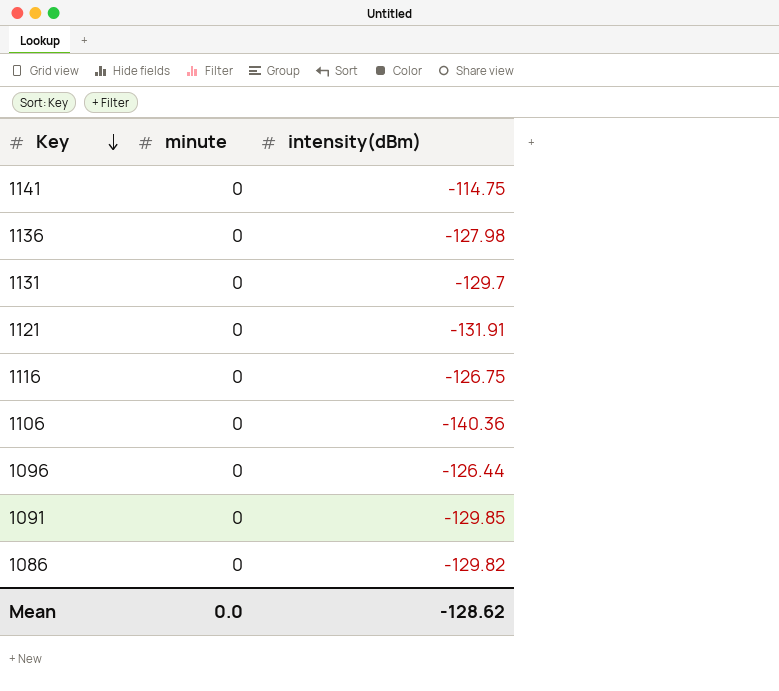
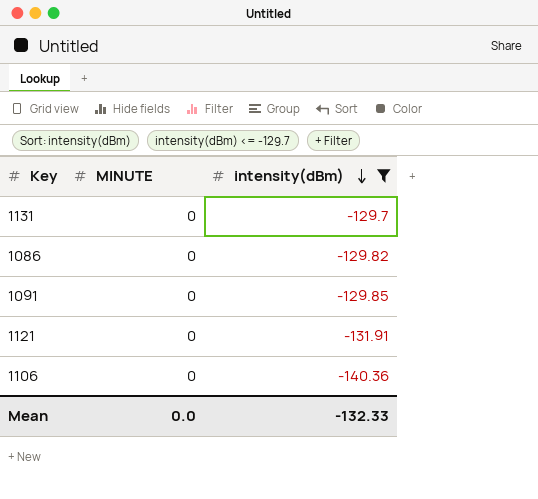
filter: none -> intensity(dBm) <= -129.7
row order: Key descending -> intensity(dBm) descending
column name: minute -> MINUTE
Mean | intensity(dBm): -128.62 -> -132.33

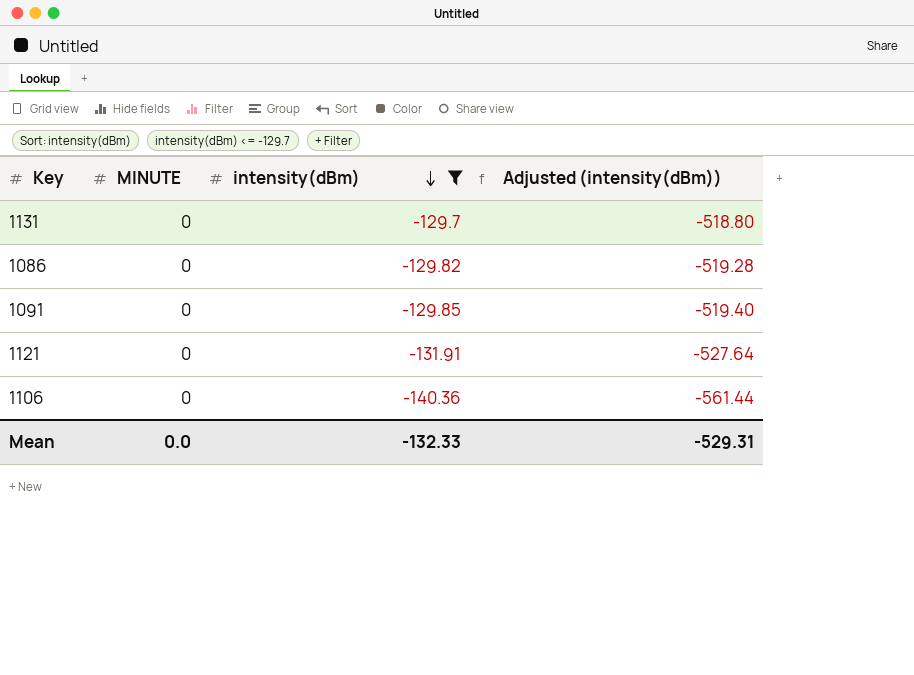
column Adjusted (intensity(dBm)) | formula: none -> [intensity(dBm)] * 4

